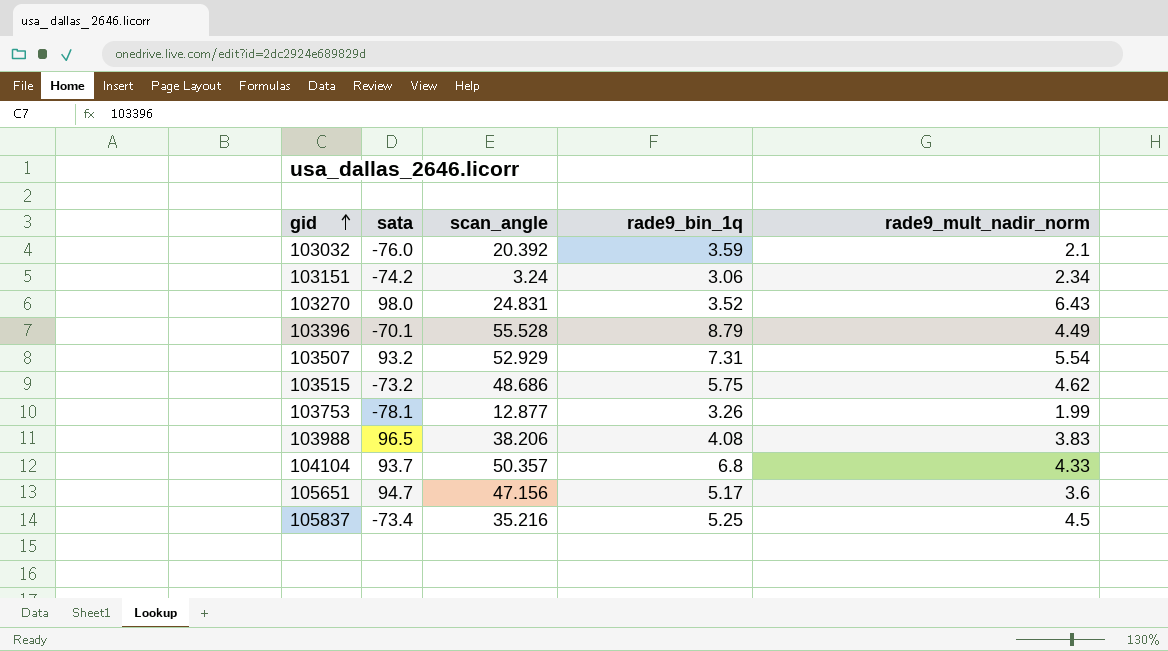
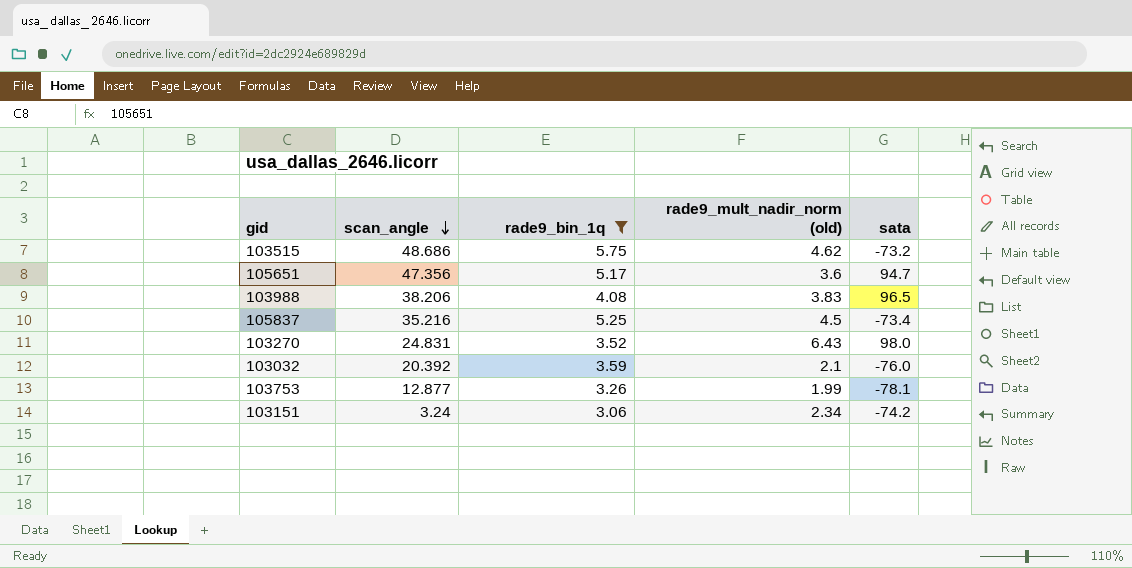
filter: none -> rade9_bin_1q <= 5.75
row order: gid ascending -> scan_angle descending
column name: rade9_mult_nadir_norm -> rade9_mult_nadir_norm (old)
column sata | position: 2 -> 5
105651 | scan_angle: 47.156 -> 47.356

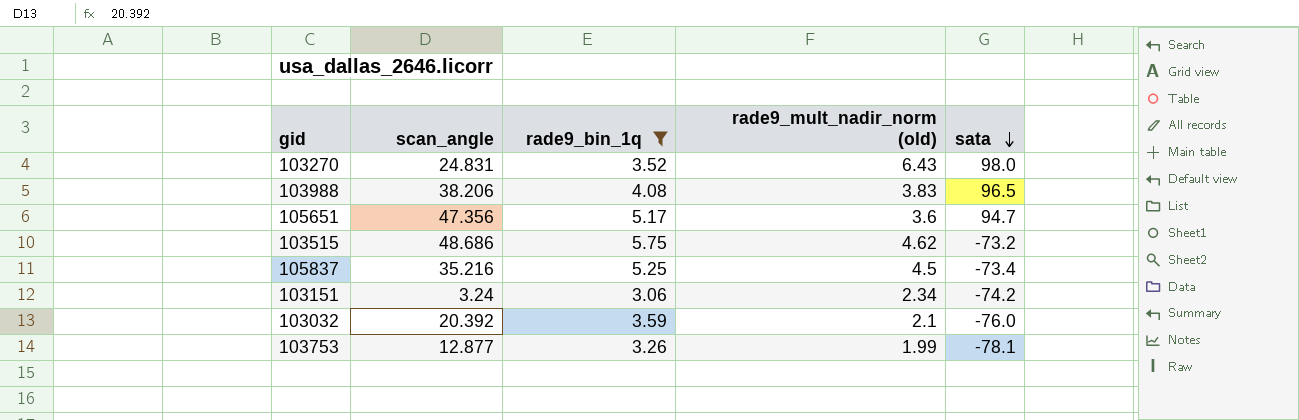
row order: scan_angle descending -> sata descending

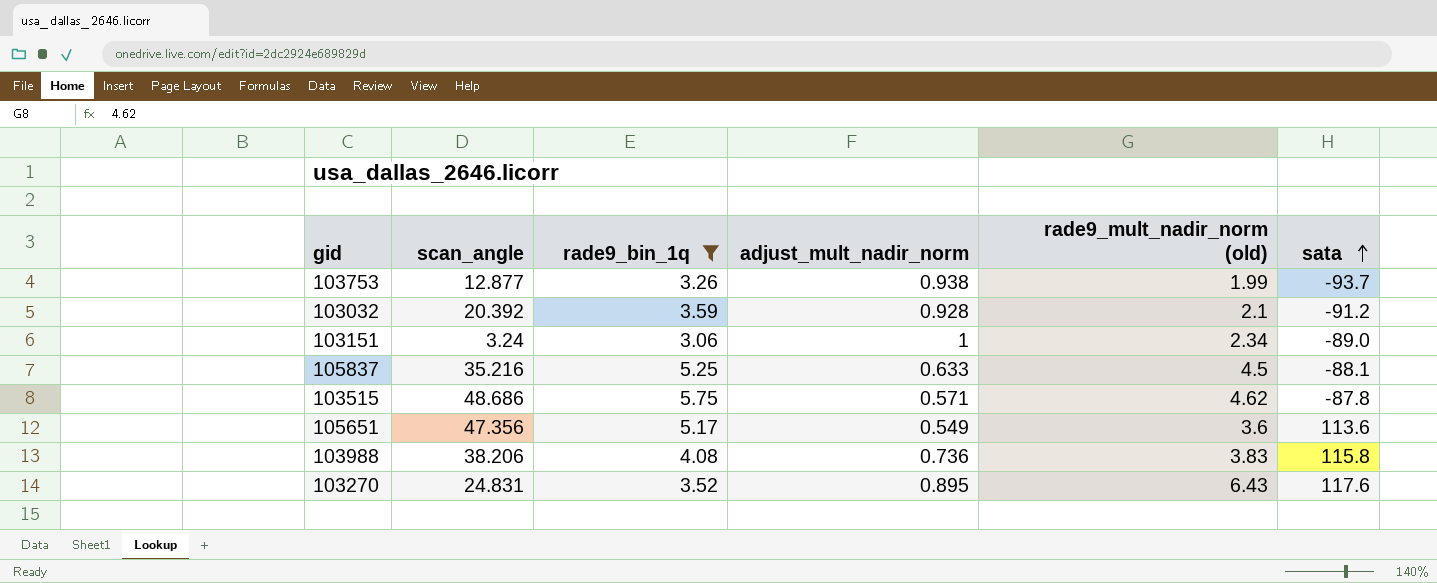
row order: sata descending -> sata ascending
column adjust_mult_nadir_norm | position: none -> 4
103753 | sata: -78.1 -> -93.7
103032 | sata: -76.0 -> -91.2
103151 | sata: -74.2 -> -89.0
105837 | sata: -73.4 -> -88.1
103515 | sata: -73.2 -> -87.8
105651 | sata: 94.7 -> 113.6
103988 | sata: 96.5 -> 115.8
103270 | sata: 98.0 -> 117.6

